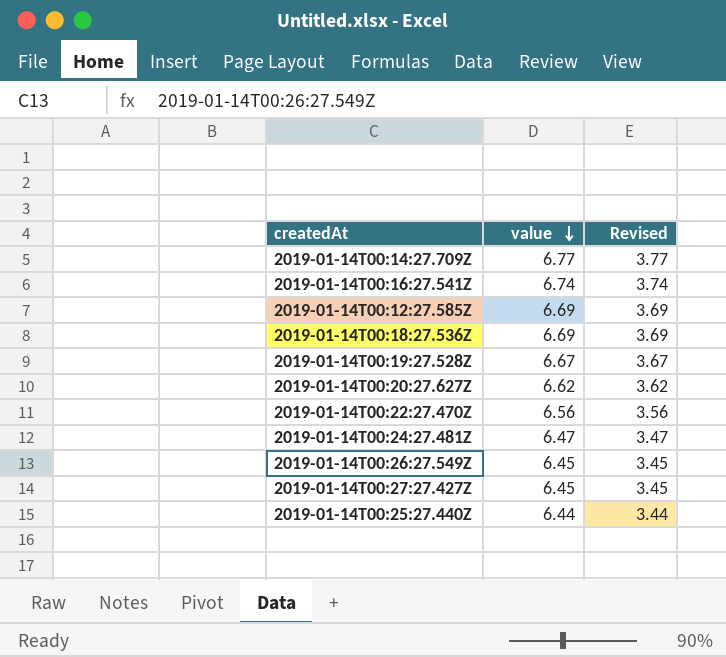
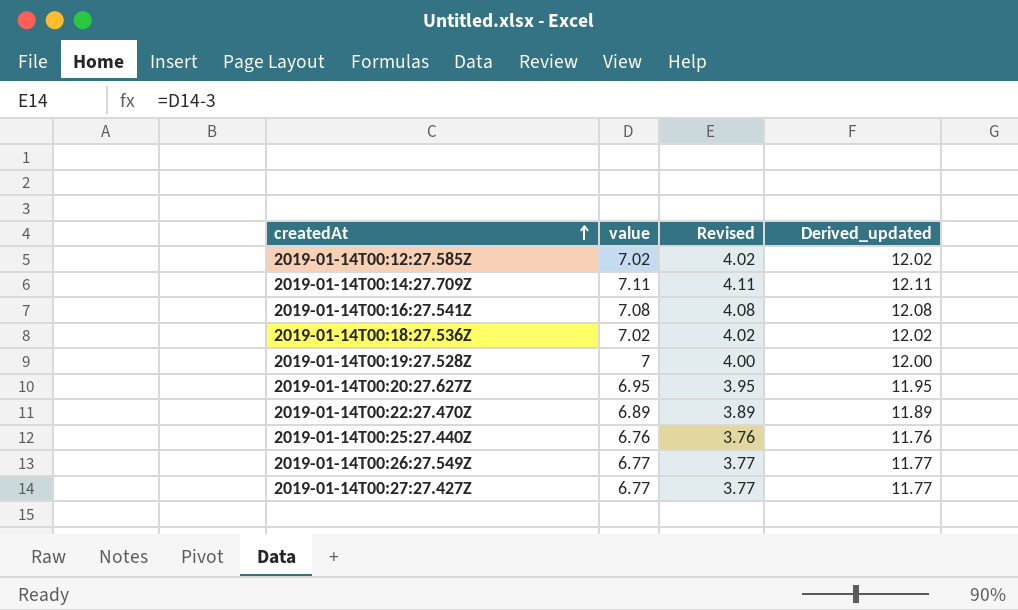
row order: value descending -> createdAt ascending
column Derived_updated | formula: none -> [value] + 5
row 2019-01-14T00:24:27.481Z: 6.47 | 3.47 -> none
2019-01-14T00:12:27.585Z | value: 6.69 -> 7.02
2019-01-14T00:12:27.585Z | Revised: 3.69 -> 4.02
2019-01-14T00:14:27.709Z | value: 6.77 -> 7.11
2019-01-14T00:14:27.709Z | Revised: 3.77 -> 4.11
2019-01-14T00:16:27.541Z | value: 6.74 -> 7.08
2019-01-14T00:16:27.541Z | Revised: 3.74 -> 4.08
2019-01-14T00:18:27.536Z | value: 6.69 -> 7.02
2019-01-14T00:18:27.536Z | Revised: 3.69 -> 4.02
2019-01-14T00:19:27.528Z | value: 6.67 -> 7
2019-01-14T00:19:27.528Z | Revised: 3.67 -> 4.00
2019-01-14T00:20:27.627Z | value: 6.62 -> 6.95
2019-01-14T00:20:27.627Z | Revised: 3.62 -> 3.95
2019-01-14T00:22:27.470Z | value: 6.56 -> 6.89
2019-01-14T00:22:27.470Z | Revised: 3.56 -> 3.89
2019-01-14T00:25:27.440Z | value: 6.44 -> 6.76
2019-01-14T00:25:27.440Z | Revised: 3.44 -> 3.76
2019-01-14T00:26:27.549Z | value: 6.45 -> 6.77
2019-01-14T00:26:27.549Z | Revised: 3.45 -> 3.77
2019-01-14T00:27:27.427Z | value: 6.45 -> 6.77
2019-01-14T00:27:27.427Z | Revised: 3.45 -> 3.77

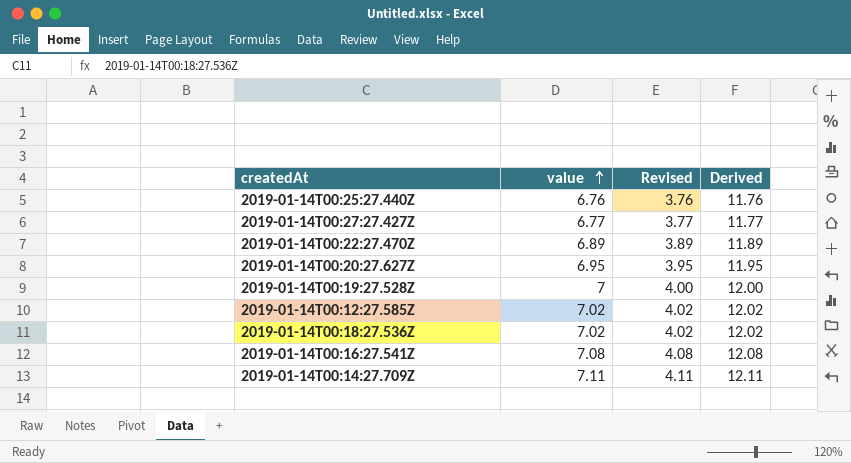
row order: createdAt ascending -> value ascending
column name: Derived_updated -> Derived
row 2019-01-14T00:26:27.549Z: 6.77 | 3.77 | 11.77 -> none

